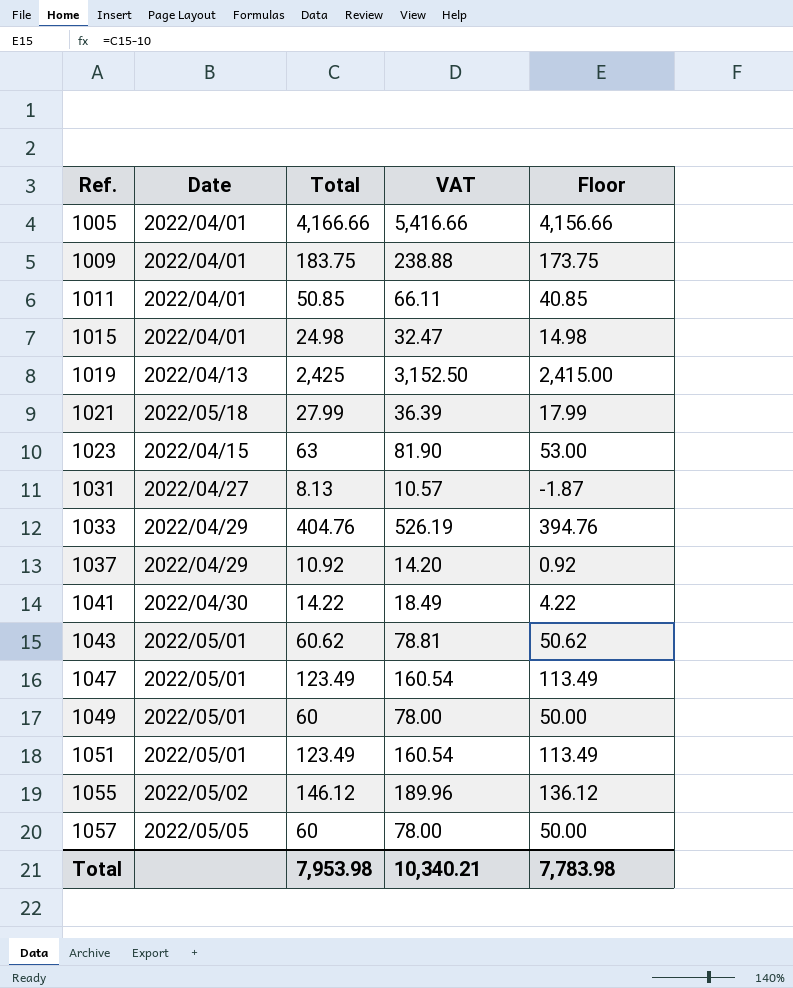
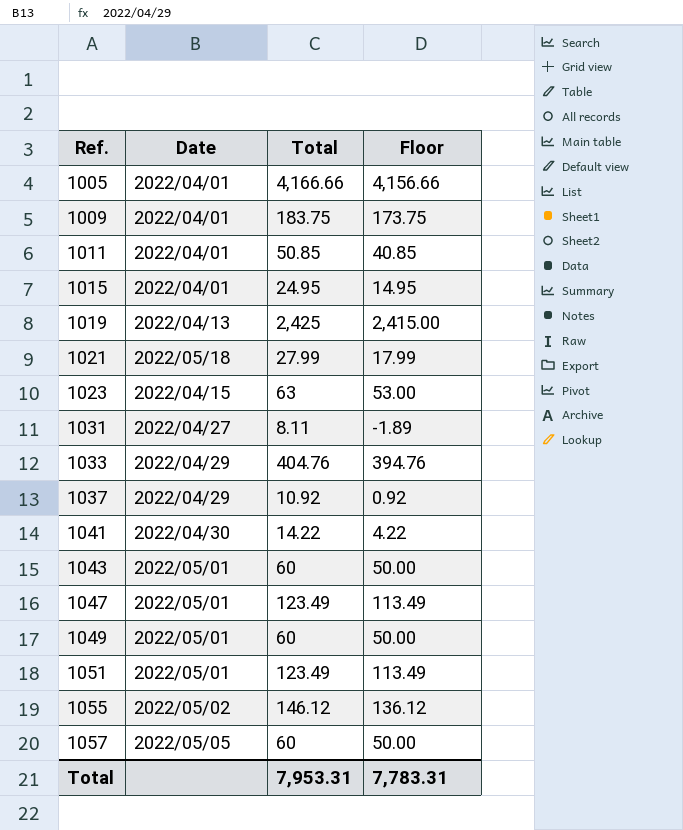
column VAT | formula: [Total] * 1.3 -> none
1015 | Total: 24.98 -> 24.95
1015 | Floor: 14.98 -> 14.95
1031 | Total: 8.13 -> 8.11
1031 | Floor: -1.87 -> -1.89
1043 | Total: 60.62 -> 60
1043 | Floor: 50.62 -> 50.00
Total | Total: 7,953.98 -> 7,953.31
Total | Floor: 7,783.98 -> 7,783.31

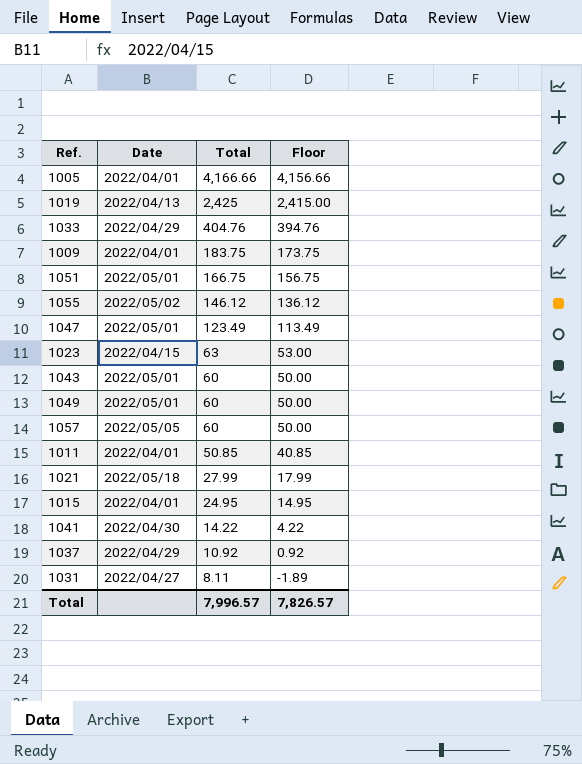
row order: Ref. ascending -> Total descending
1051 | Total: 123.49 -> 166.75
1051 | Floor: 113.49 -> 156.75
Total | Total: 7,953.31 -> 7,996.57
Total | Floor: 7,783.31 -> 7,826.57

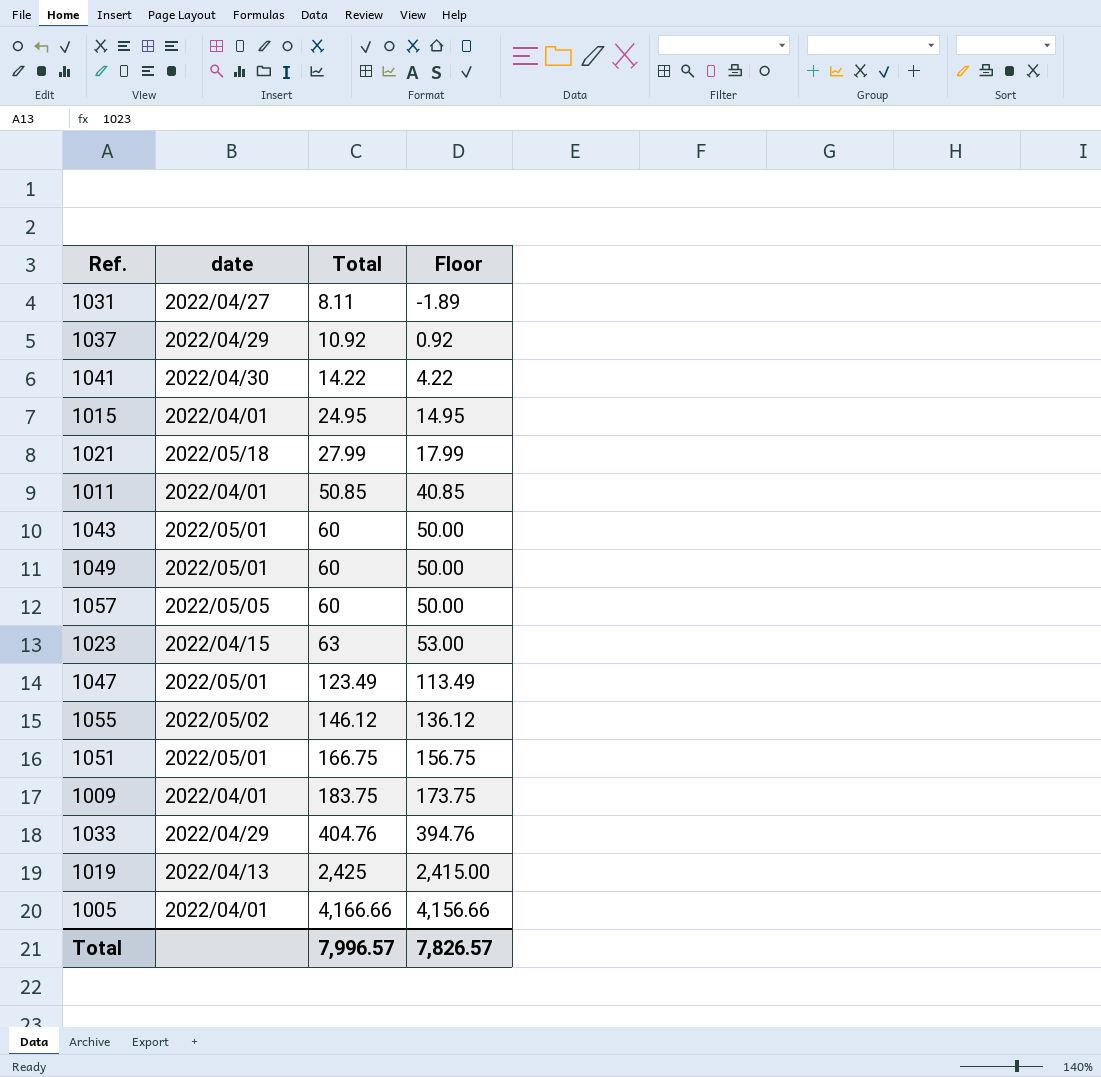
row order: Total descending -> Total ascending
column name: Date -> date

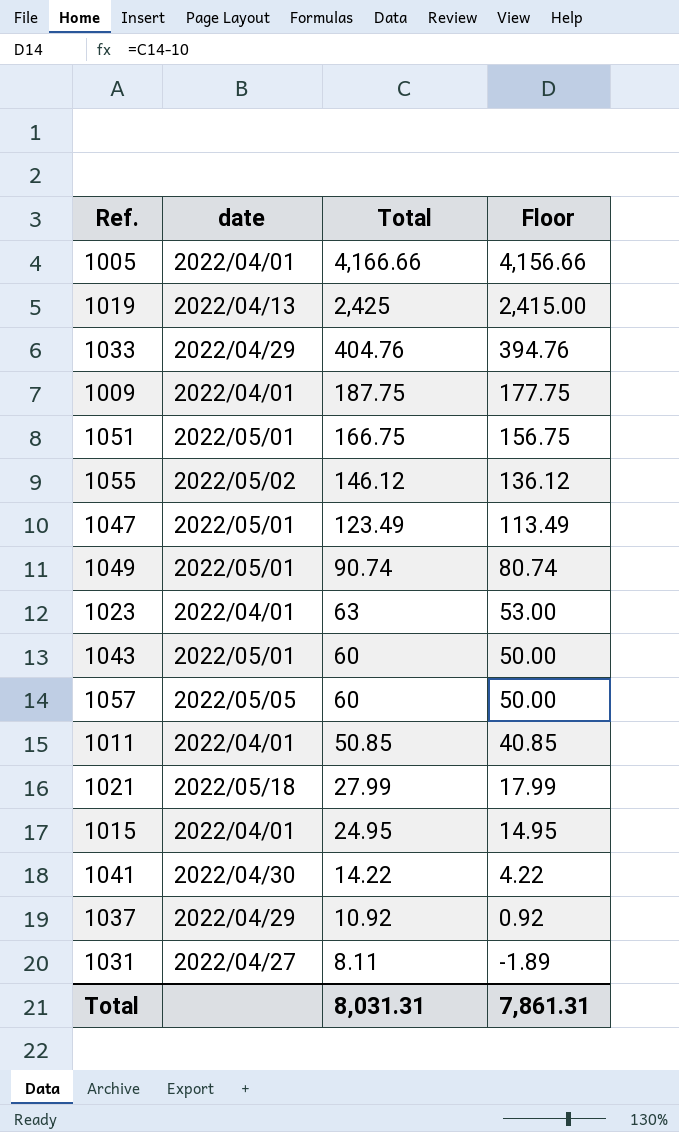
row order: Total ascending -> Total descending
1009 | Total: 183.75 -> 187.75
1009 | Floor: 173.75 -> 177.75
1049 | Total: 60 -> 90.74
1049 | Floor: 50.00 -> 80.74
1023 | date: 2022/04/15 -> 2022/04/01
Total | Total: 7,996.57 -> 8,031.31
Total | Floor: 7,826.57 -> 7,861.31

